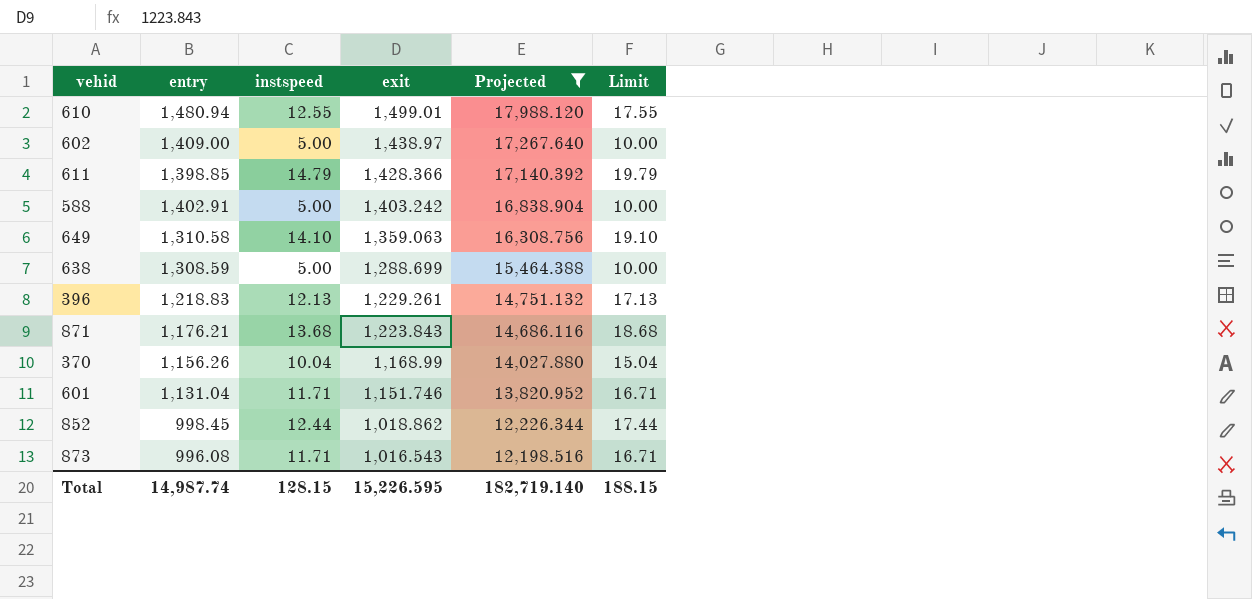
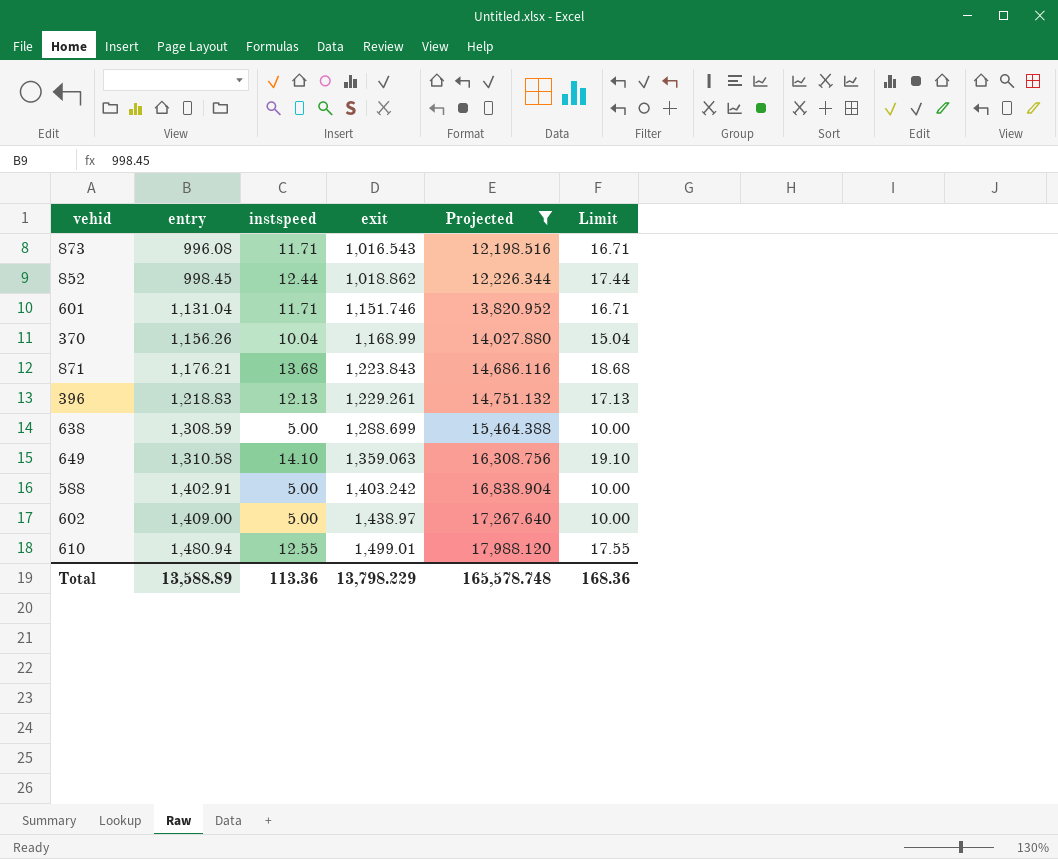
row order: exit descending -> entry ascending
row 611: 1,398.85 | 14.79 | 1,428.366 | 17,140.392 | 19.79 -> none
Total | entry: 14,987.74 -> 13,588.89
Total | instspeed: 128.15 -> 113.36
Total | exit: 15,226.595 -> 13,798.229
Total | Projected: 182,719.140 -> 165,578.748
Total | Limit: 188.15 -> 168.36

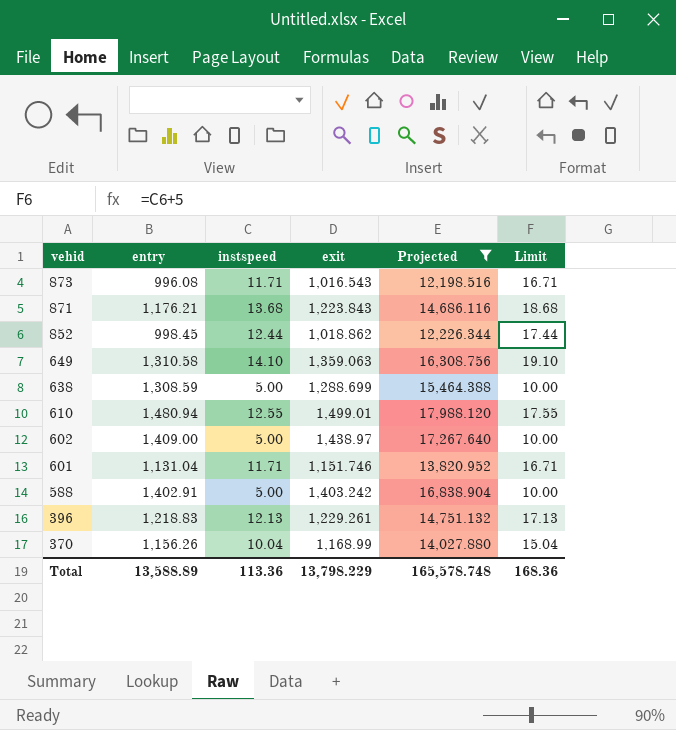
row order: entry ascending -> vehid descending

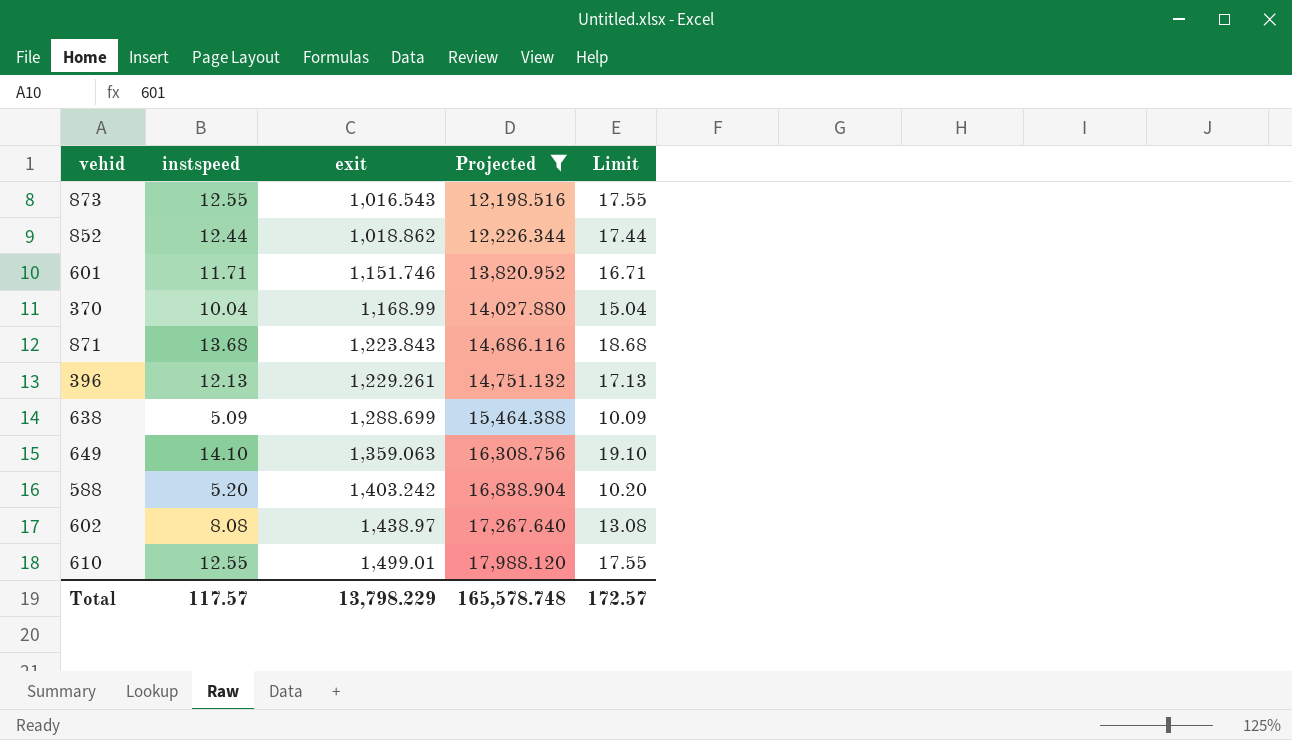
row order: vehid descending -> exit ascending
column entry | position: 2 -> none
873 | instspeed: 11.71 -> 12.55
873 | Limit: 16.71 -> 17.55
638 | instspeed: 5.00 -> 5.09
638 | Limit: 10.00 -> 10.09
588 | instspeed: 5.00 -> 5.20
588 | Limit: 10.00 -> 10.20
602 | instspeed: 5.00 -> 8.08
602 | Limit: 10.00 -> 13.08
Total | instspeed: 113.36 -> 117.57
Total | Limit: 168.36 -> 172.57

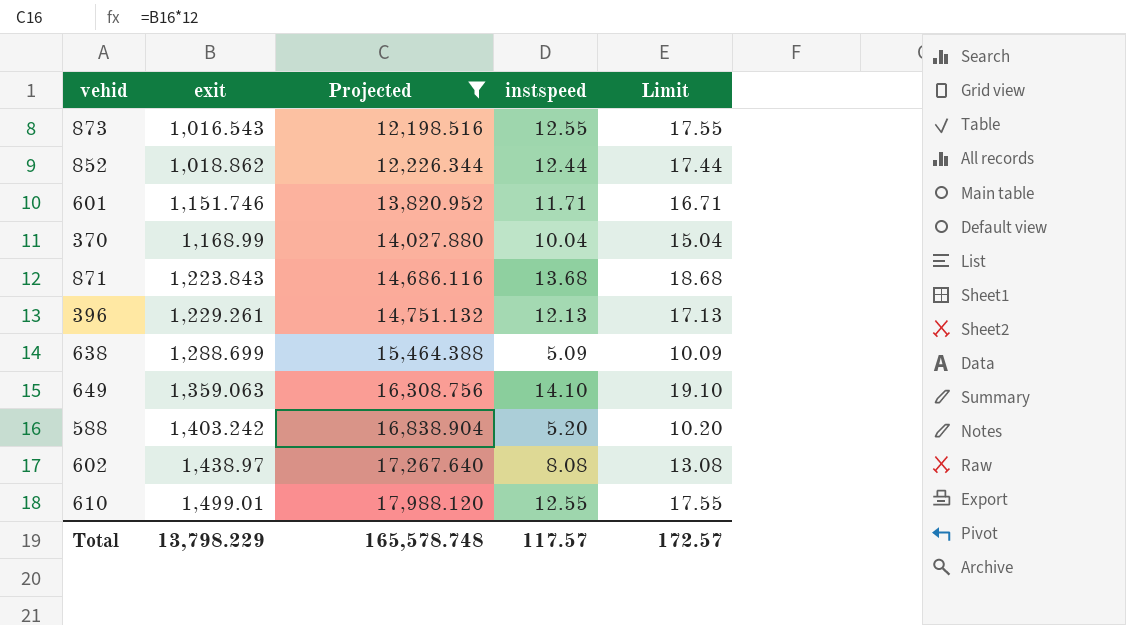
column instspeed | position: 2 -> 4

